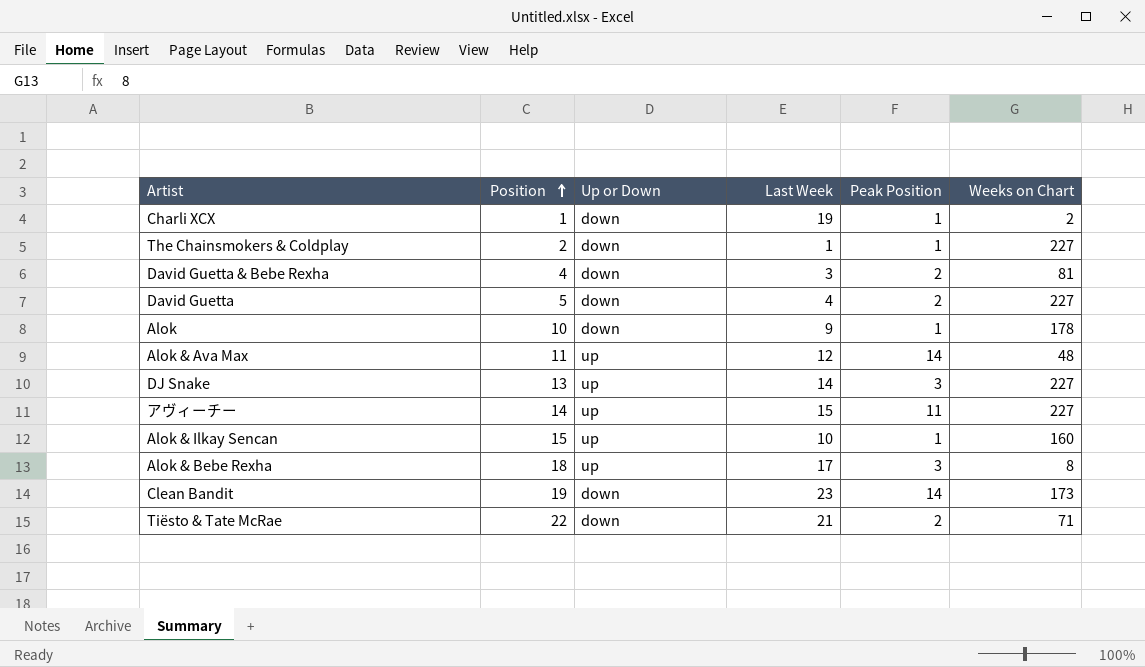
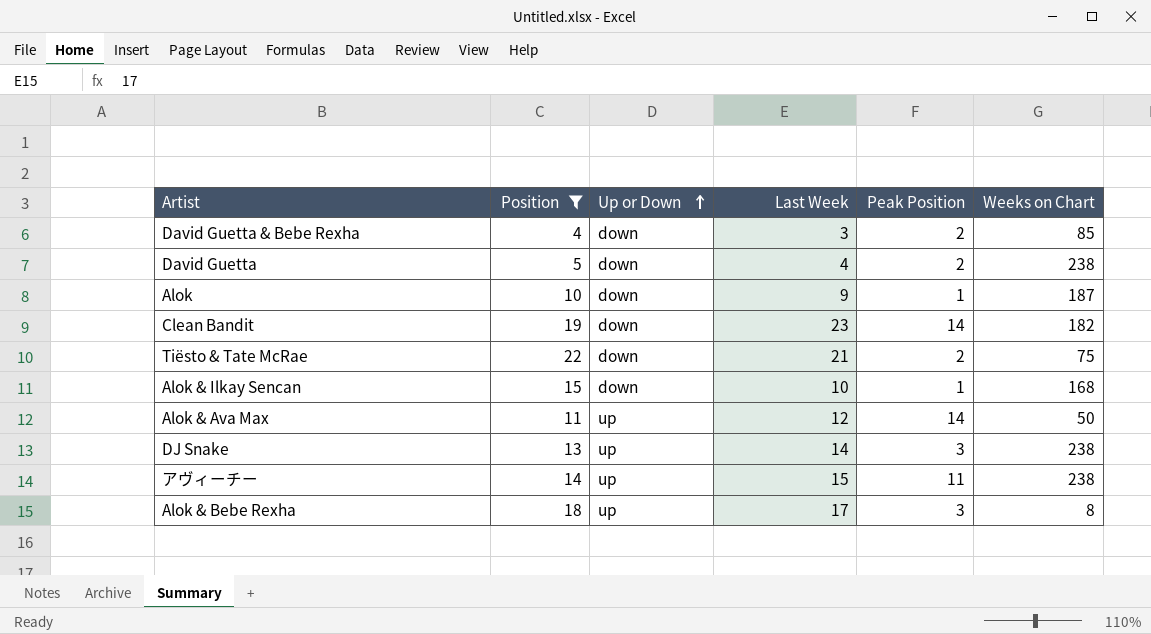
filter: none -> Position >= 4
row order: Position ascending -> Up or Down ascending
David Guetta & Bebe Rexha | Weeks on Chart: 81 -> 85
David Guetta | Weeks on Chart: 227 -> 238
Alok | Weeks on Chart: 178 -> 187
Clean Bandit | Weeks on Chart: 173 -> 182
Tiësto & Tate McRae | Weeks on Chart: 71 -> 75
Alok & Ilkay Sencan | Up or Down: up -> down
Alok & Ilkay Sencan | Weeks on Chart: 160 -> 168
Alok & Ava Max | Weeks on Chart: 48 -> 50
DJ Snake | Weeks on Chart: 227 -> 238
アヴィーチー | Weeks on Chart: 227 -> 238

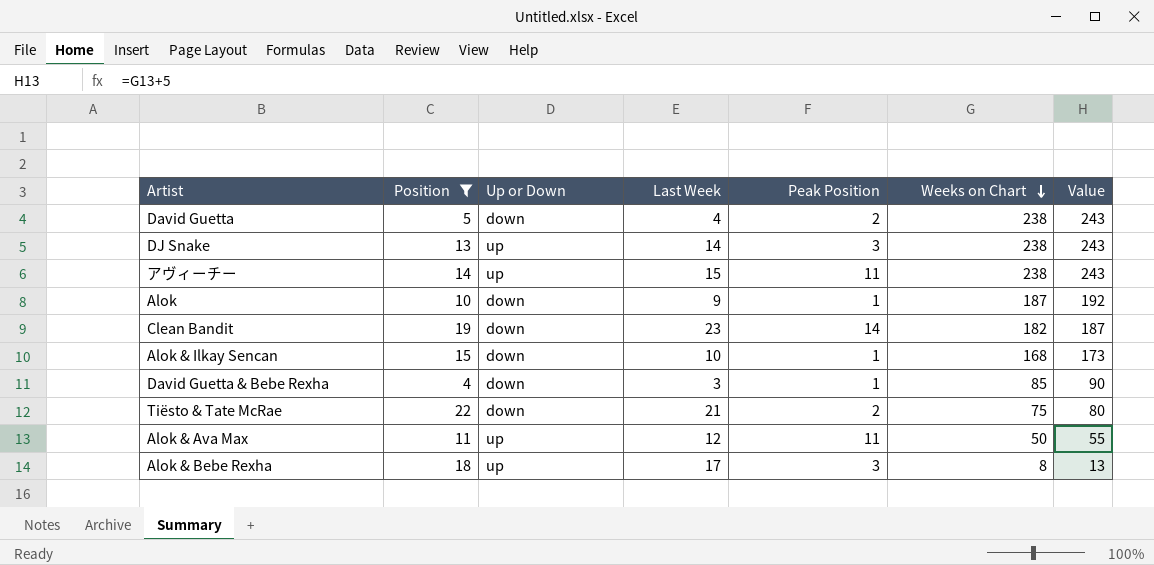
row order: Up or Down ascending -> Weeks on Chart descending
column Value | formula: none -> [Weeks on Chart] + 5
David Guetta & Bebe Rexha | Peak Position: 2 -> 1
Alok & Ava Max | Peak Position: 14 -> 11

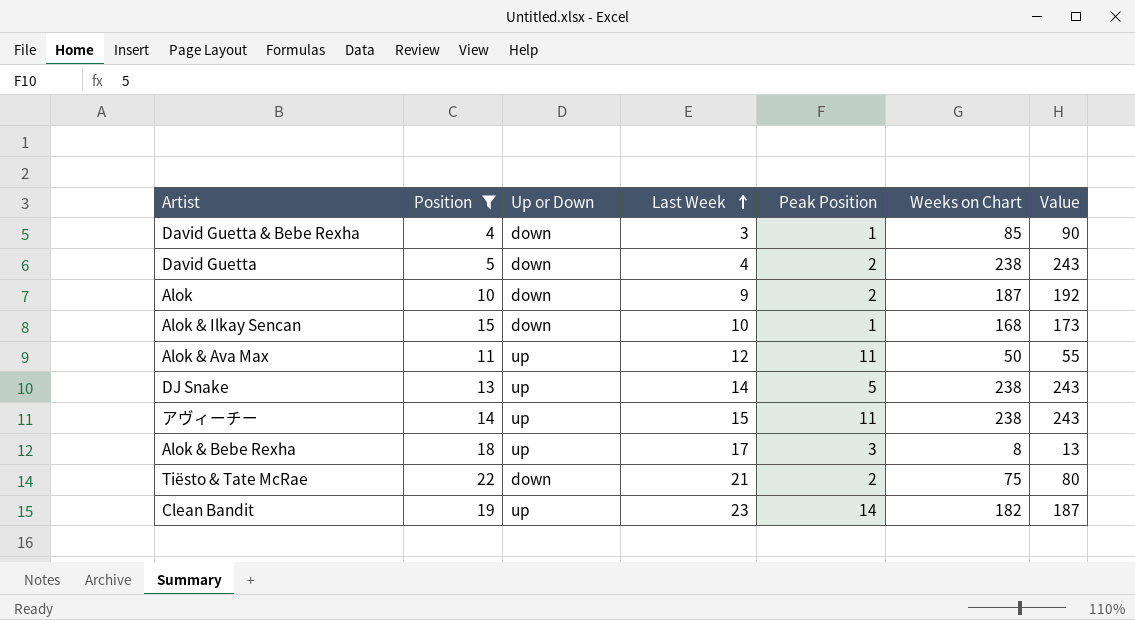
row order: Weeks on Chart descending -> Last Week ascending
Alok | Peak Position: 1 -> 2
DJ Snake | Peak Position: 3 -> 5
Clean Bandit | Up or Down: down -> up

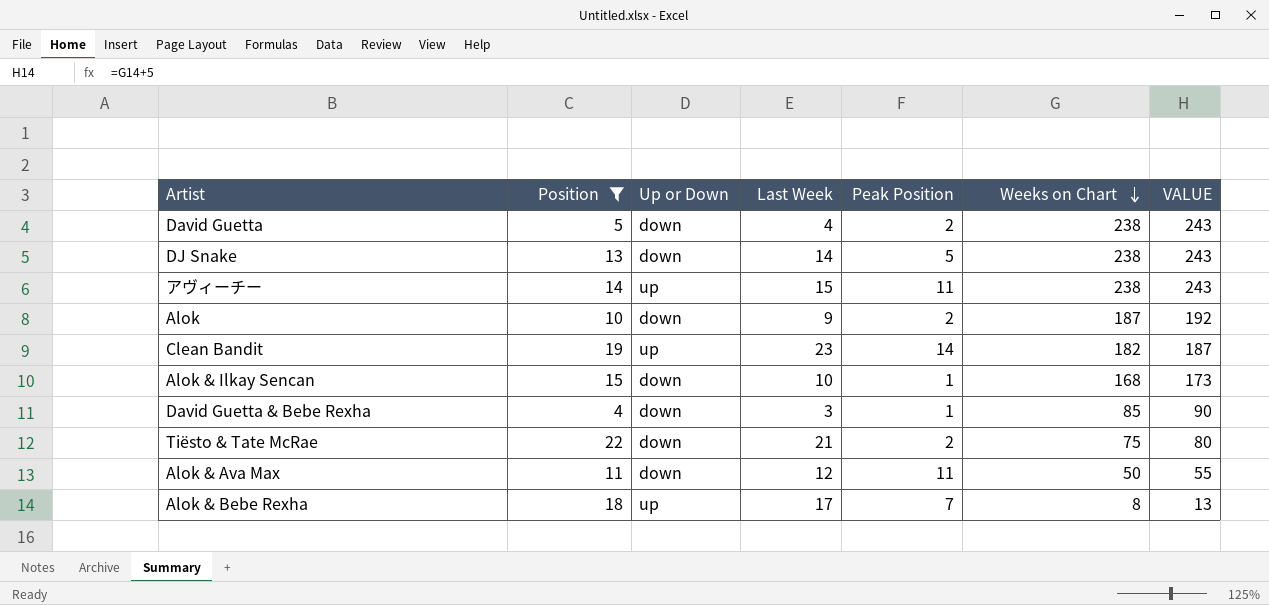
row order: Last Week ascending -> Weeks on Chart descending
column name: Value -> VALUE
DJ Snake | Up or Down: up -> down
Alok & Ava Max | Up or Down: up -> down
Alok & Bebe Rexha | Peak Position: 3 -> 7

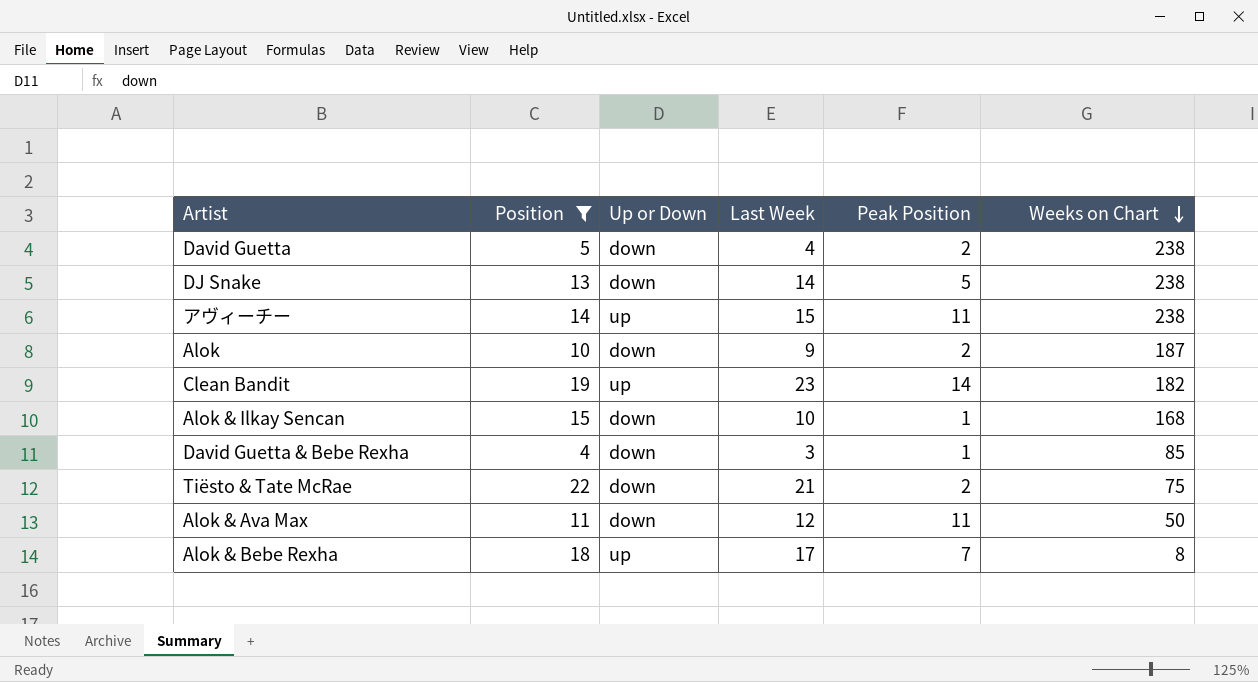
column VALUE | formula: [Weeks on Chart] + 5 -> none

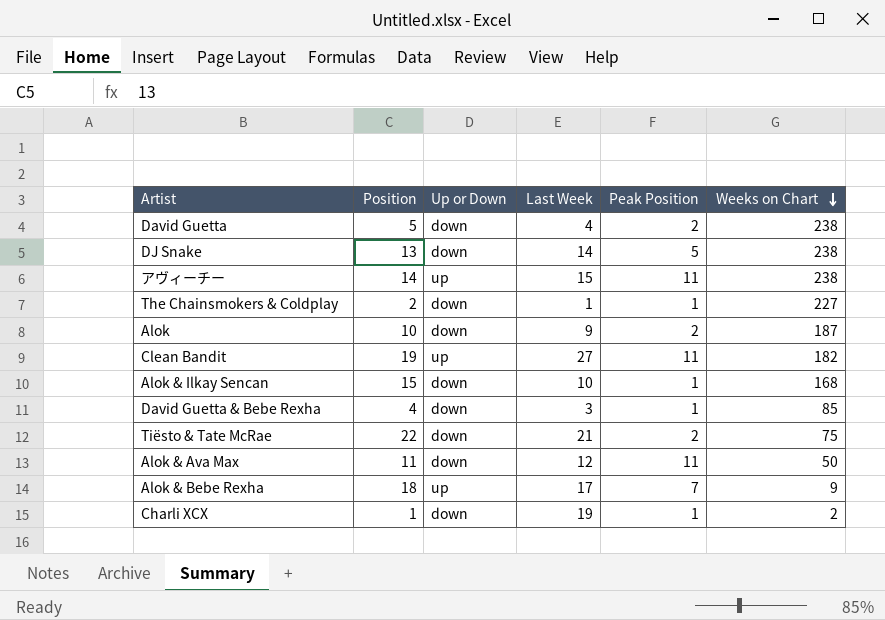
filter: Position >= 4 -> none
Clean Bandit | Last Week: 23 -> 27
Clean Bandit | Peak Position: 14 -> 11
Alok & Bebe Rexha | Weeks on Chart: 8 -> 9

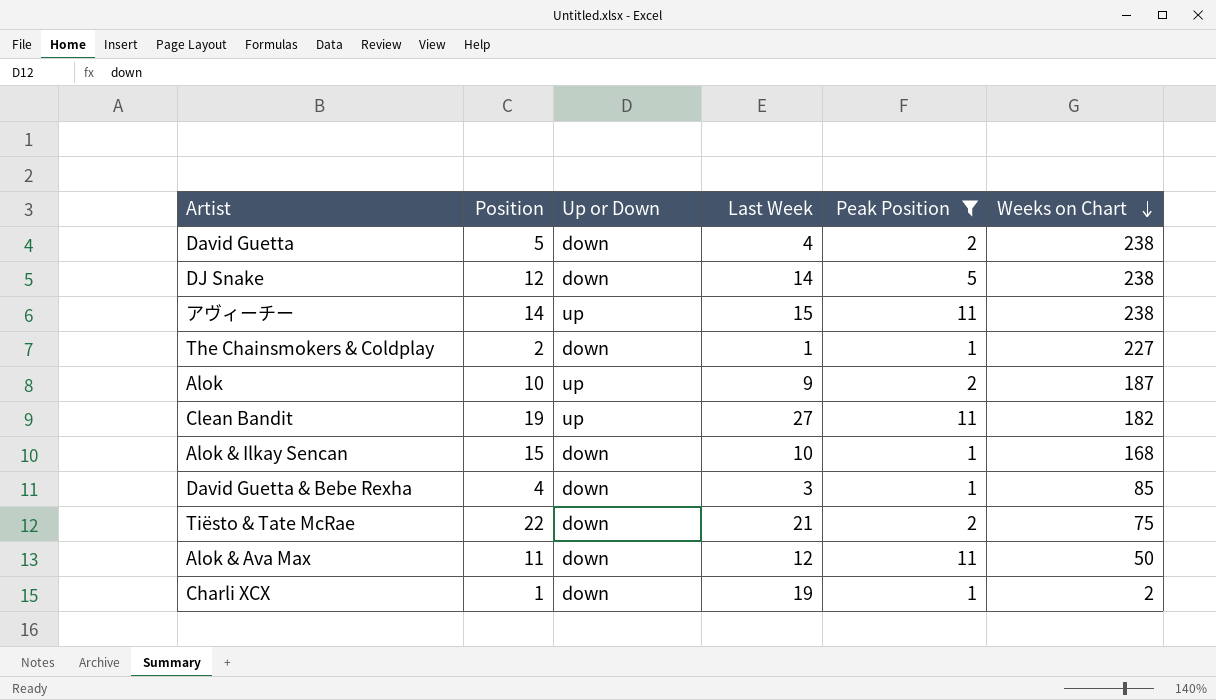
filter: none -> Peak Position != 7
DJ Snake | Position: 13 -> 12
Alok | Up or Down: down -> up

